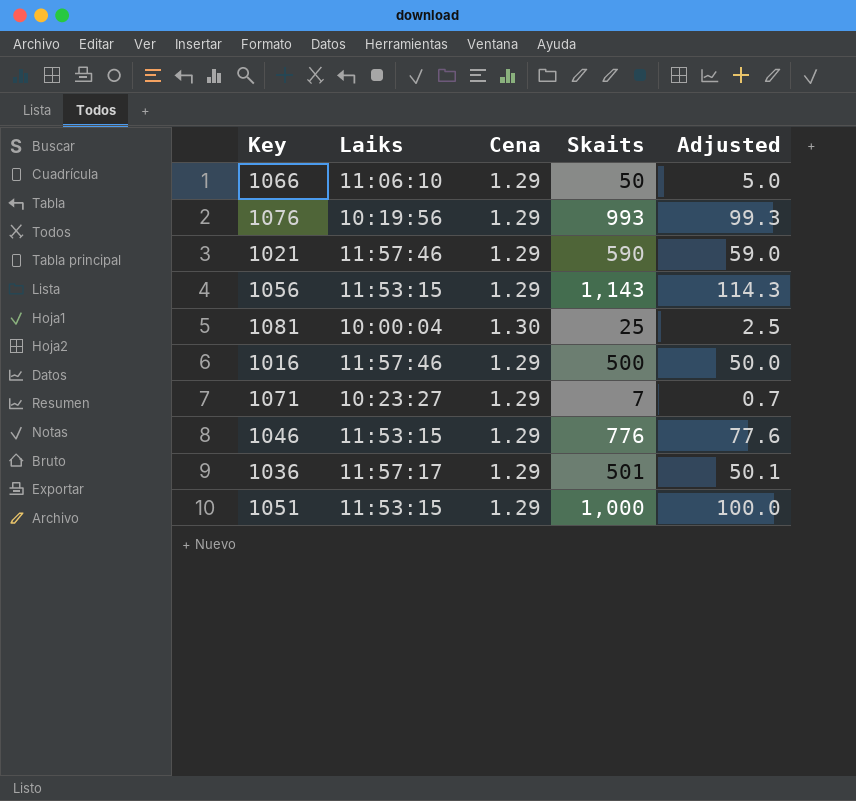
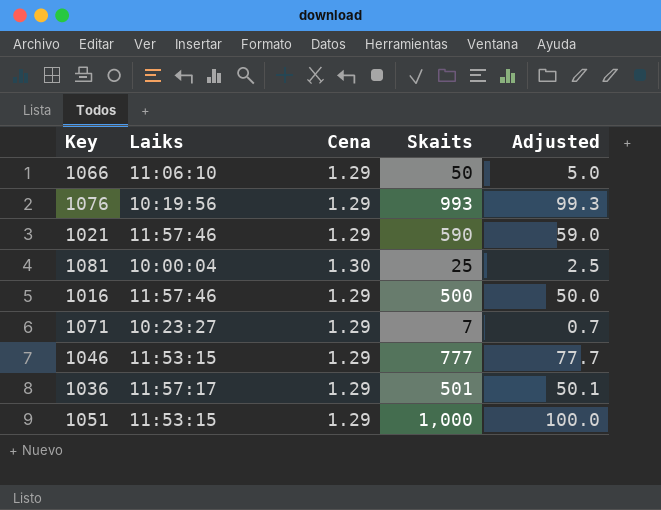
row 1056: 11:53:15 | 1.29 | 1,143 | 114.3 -> none
1046 | Skaits: 776 -> 777
1046 | Adjusted: 77.6 -> 77.7

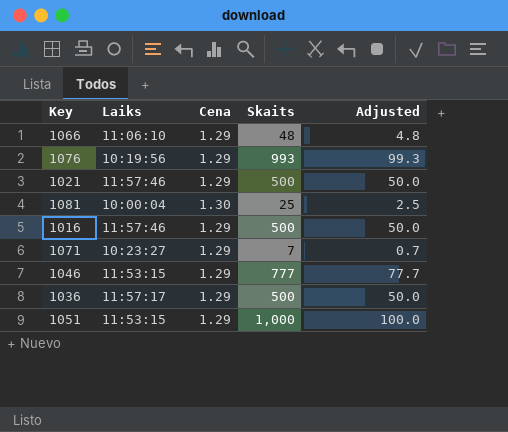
1066 | Skaits: 50 -> 48
1066 | Adjusted: 5.0 -> 4.8
1021 | Skaits: 590 -> 500
1021 | Adjusted: 59.0 -> 50.0
1036 | Skaits: 501 -> 500
1036 | Adjusted: 50.1 -> 50.0

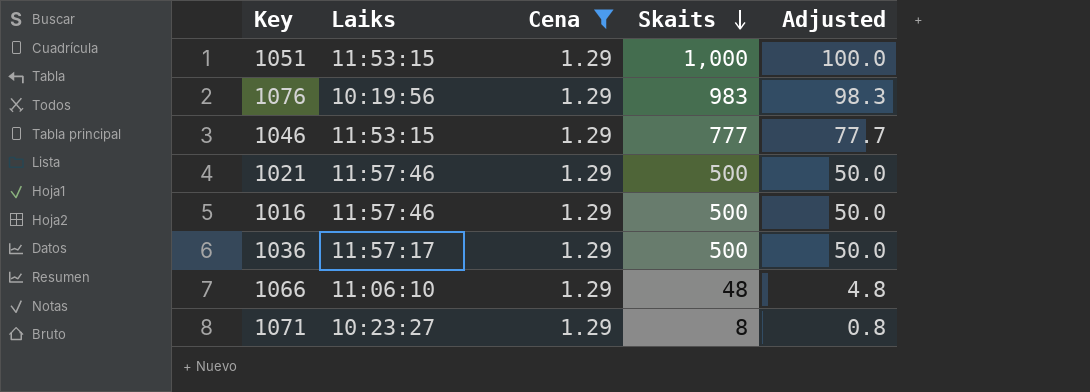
filter: none -> Cena = 1.29
row order: none -> Skaits descending
1076 | Skaits: 993 -> 983
1076 | Adjusted: 99.3 -> 98.3
1071 | Skaits: 7 -> 8
1071 | Adjusted: 0.7 -> 0.8

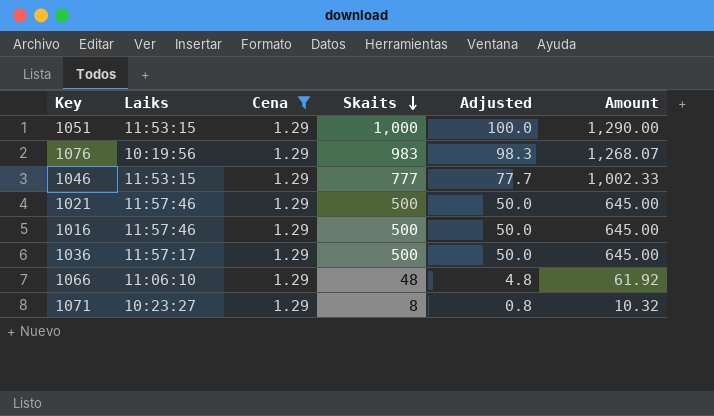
column Amount | formula: none -> [Cena] * [Skaits]

